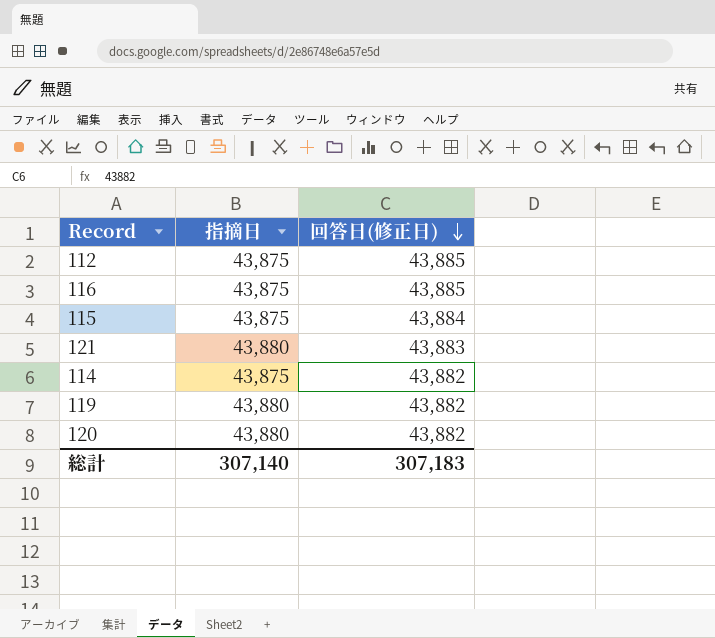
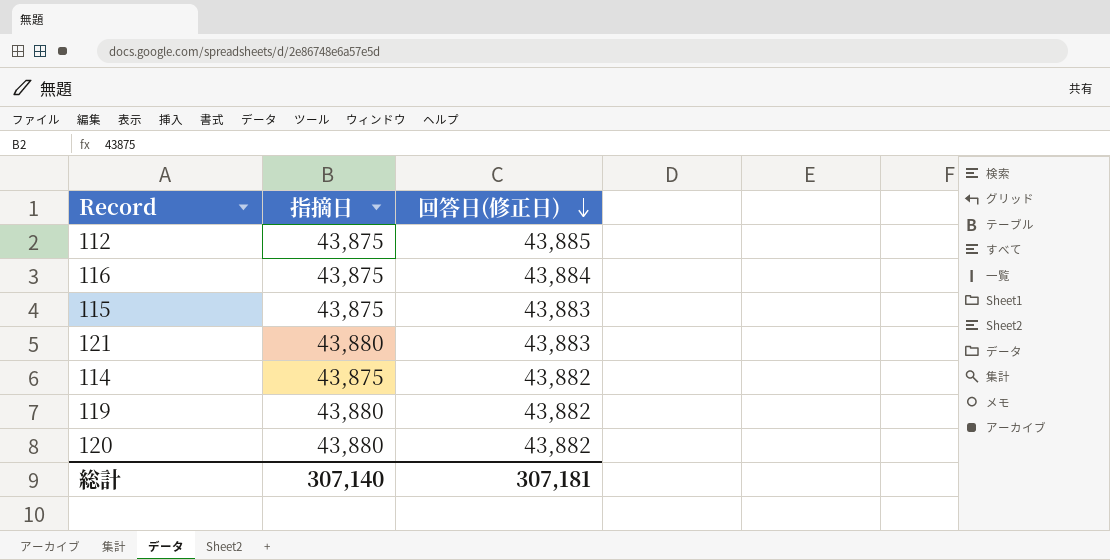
116 | 回答日(修正日): 43,885 -> 43,884
115 | 回答日(修正日): 43,884 -> 43,883
総計 | 回答日(修正日): 307,183 -> 307,181

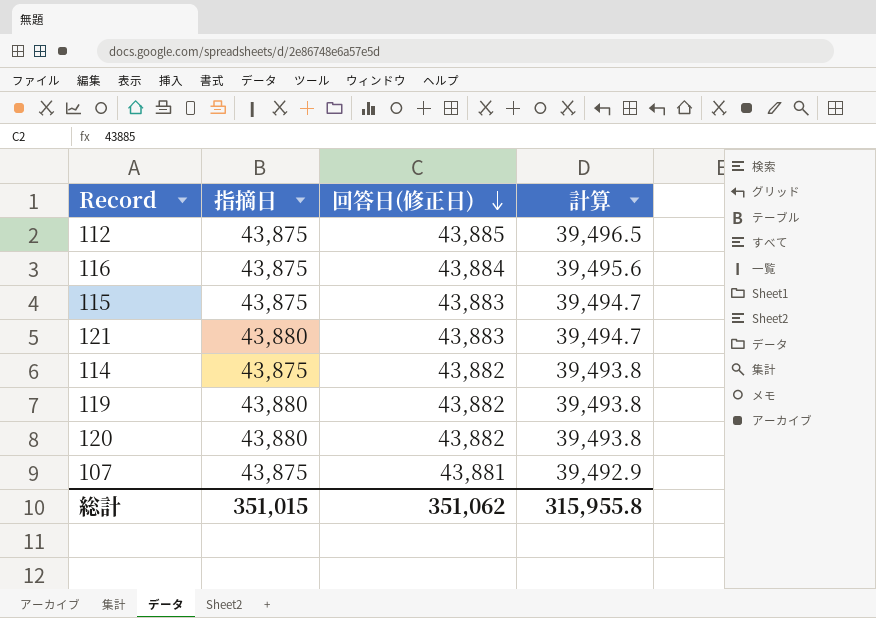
column 計算 | formula: none -> [回答日(修正日)] * 0.9
row 107: none -> 43,875 | 43,881 | 39,492.9
総計 | 指摘日: 307,140 -> 351,015
総計 | 回答日(修正日): 307,181 -> 351,062

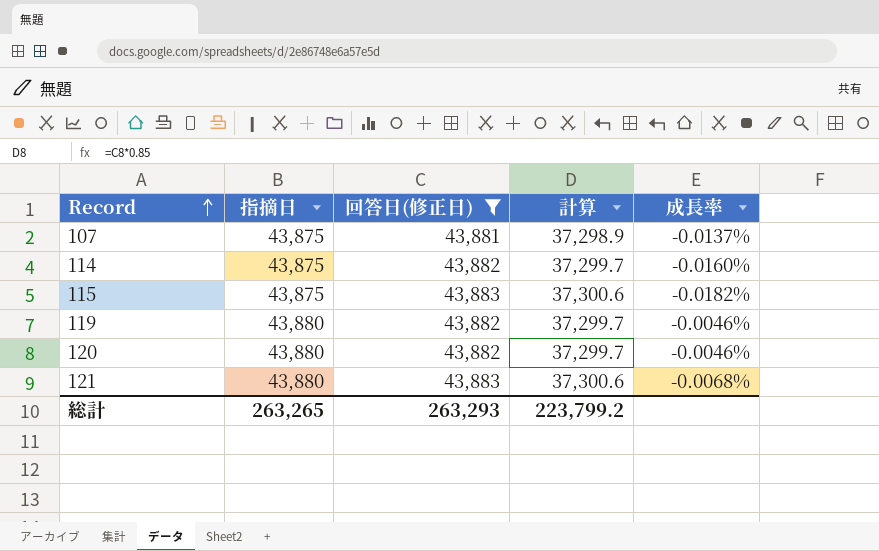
filter: none -> 回答日(修正日) <= 43,883
row order: 回答日(修正日) descending -> Record ascending
column 計算 | formula: [回答日(修正日)] * 0.9 -> [回答日(修正日)] * 0.85
column 成長率 | formula: none -> ([指摘日] - [回答日(修正日)]) / [回答日(修正日)]
総計 | 指摘日: 351,015 -> 263,265
総計 | 回答日(修正日): 351,062 -> 263,293
総計 | 計算: 315,955.8 -> 223,799.2

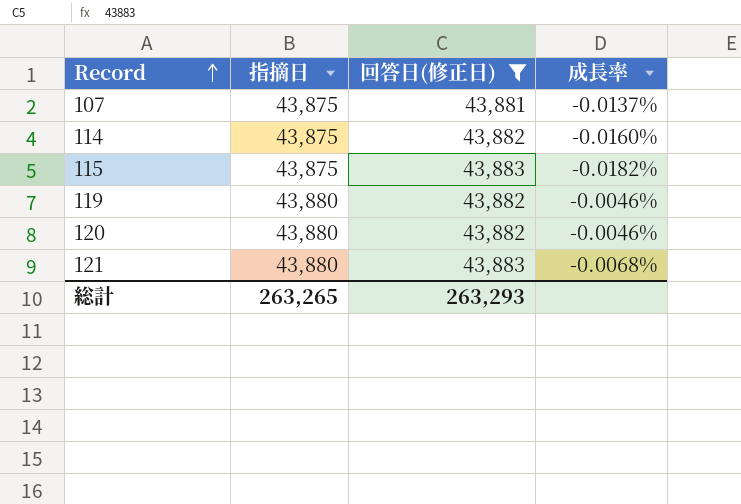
column 計算 | formula: [回答日(修正日)] * 0.85 -> none

